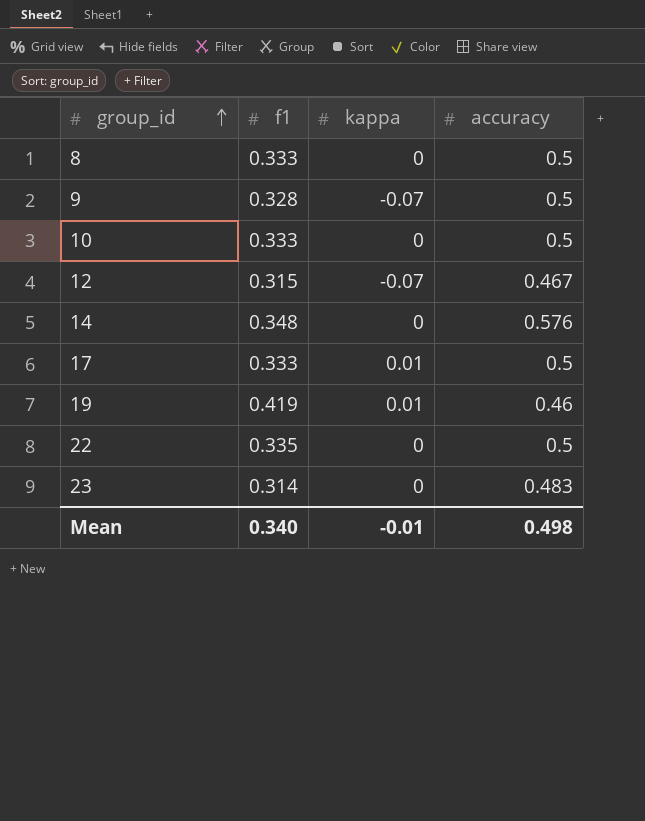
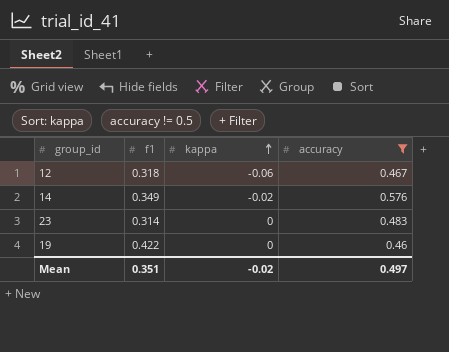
filter: none -> accuracy != 0.5
row order: group_id ascending -> kappa ascending
12 | f1: 0.315 -> 0.318
12 | kappa: -0.07 -> -0.06
14 | f1: 0.348 -> 0.349
14 | kappa: 0 -> -0.02
19 | f1: 0.419 -> 0.422
19 | kappa: 0.01 -> 0
Mean | f1: 0.340 -> 0.351
Mean | kappa: -0.01 -> -0.02
Mean | accuracy: 0.498 -> 0.497

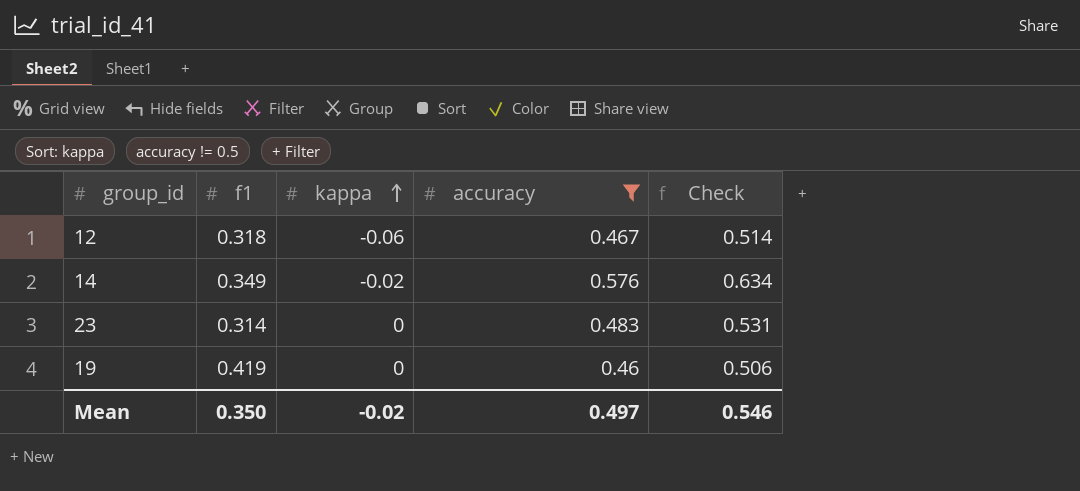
column Check | formula: none -> [accuracy] * 1.1
19 | f1: 0.422 -> 0.419
Mean | f1: 0.351 -> 0.350

